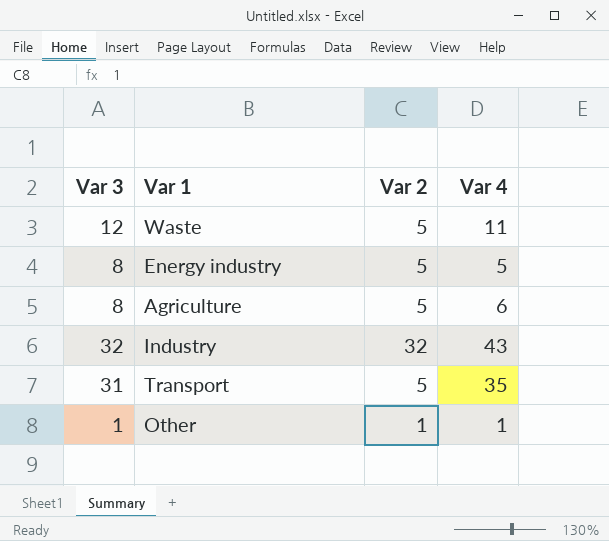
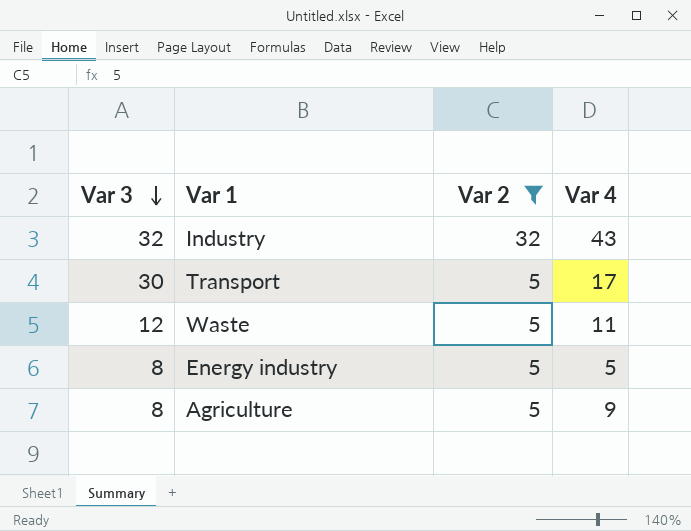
filter: none -> Var 2 != 1
row order: none -> Var 3 descending
Transport | Var 3: 31 -> 30
Transport | Var 4: 35 -> 17
Agriculture | Var 4: 6 -> 9

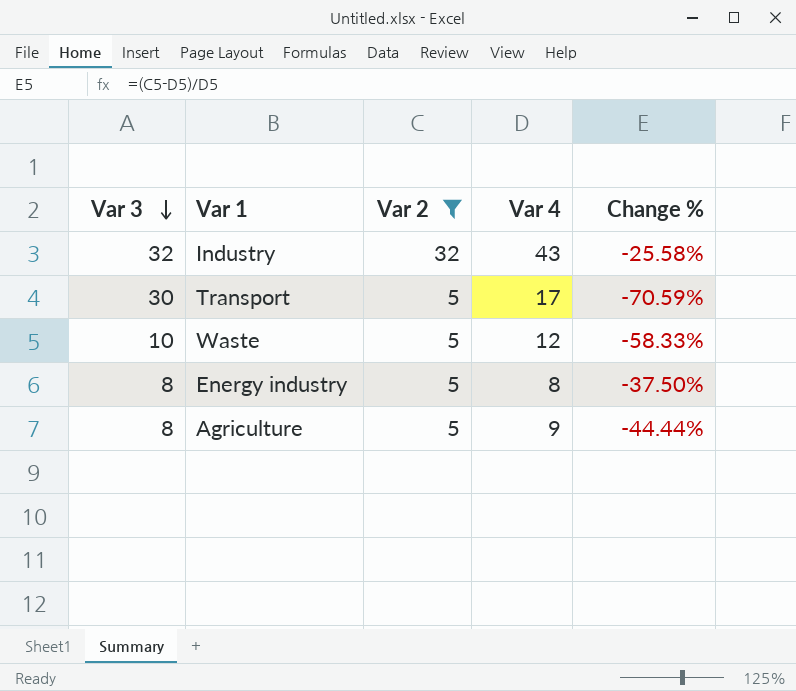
column Change % | formula: none -> ([Var 2] - [Var 4]) / [Var 4]
Waste | Var 3: 12 -> 10
Waste | Var 4: 11 -> 12
Energy industry | Var 4: 5 -> 8

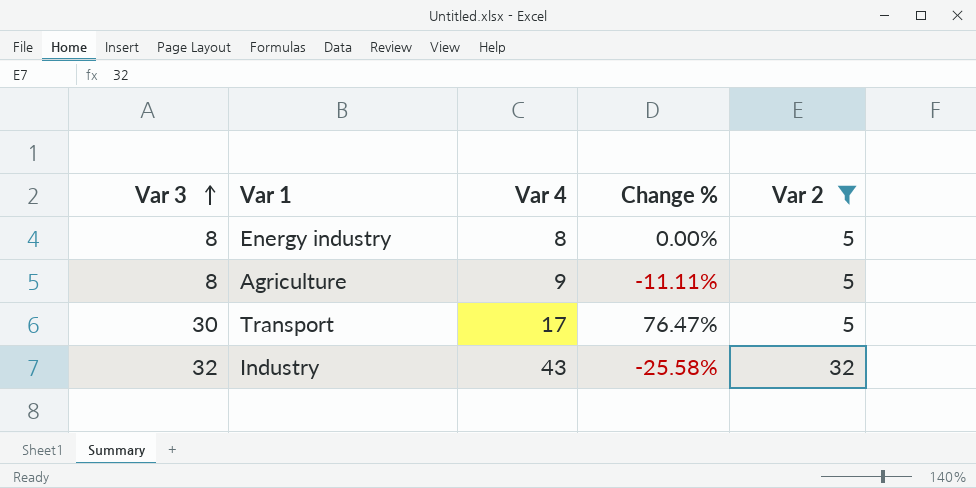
row order: Var 3 descending -> Var 3 ascending
column Change % | formula: ([Var 2] - [Var 4]) / [Var 4] -> ([Var 3] - [Var 4]) / [Var 4]
column Var 2 | position: 3 -> 5
row Waste: 10 | 5 | 12 | -58.33% -> none

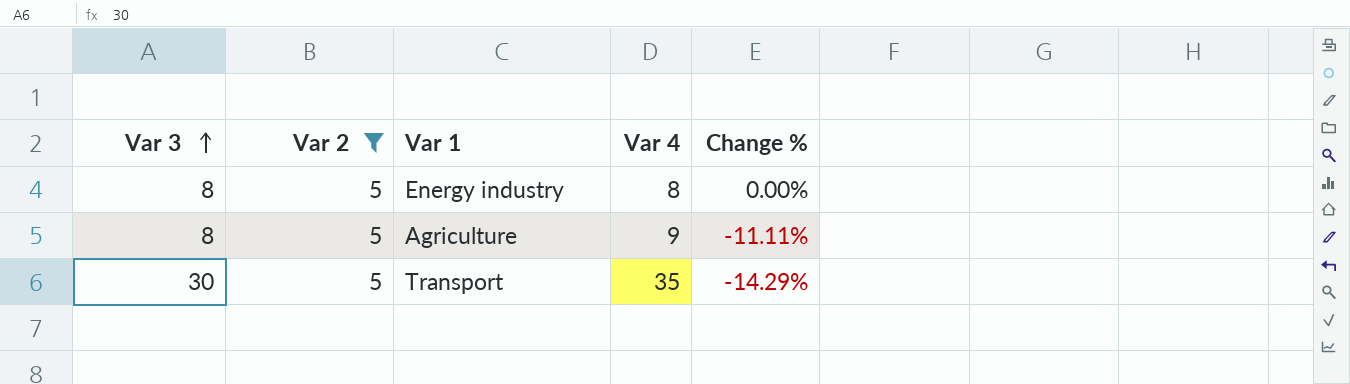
column Var 2 | position: 5 -> 2
row Industry: 32 | 43 | -25.58% | 32 -> none
Transport | Var 4: 17 -> 35
Transport | Change %: 76.47% -> -14.29%

